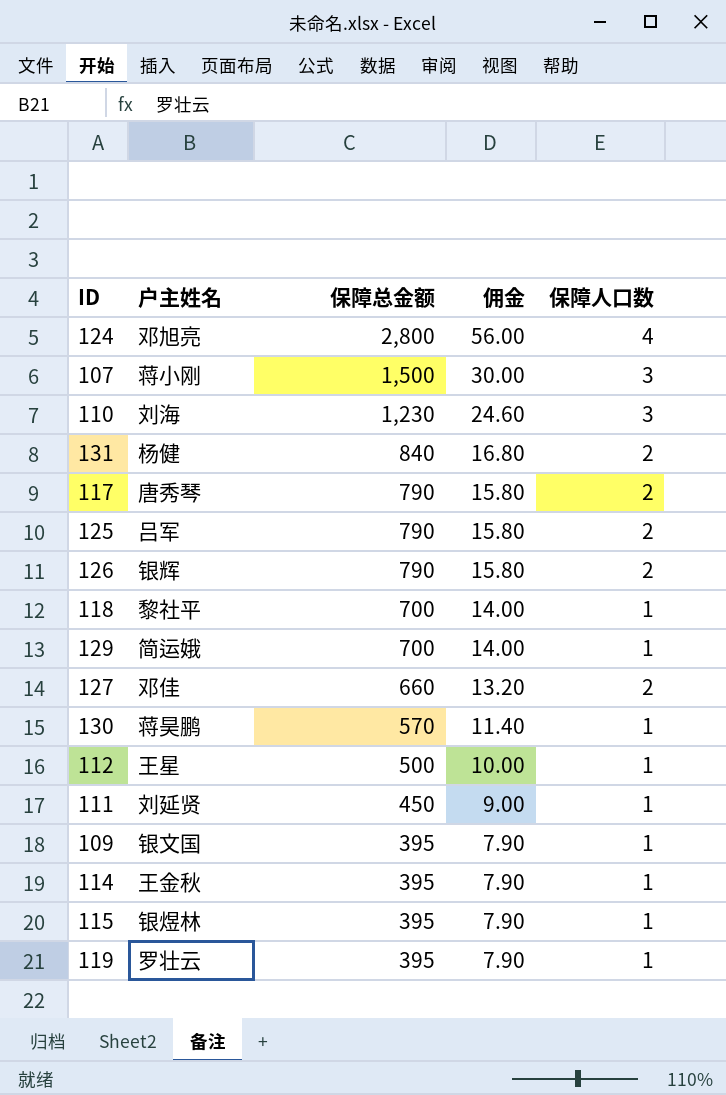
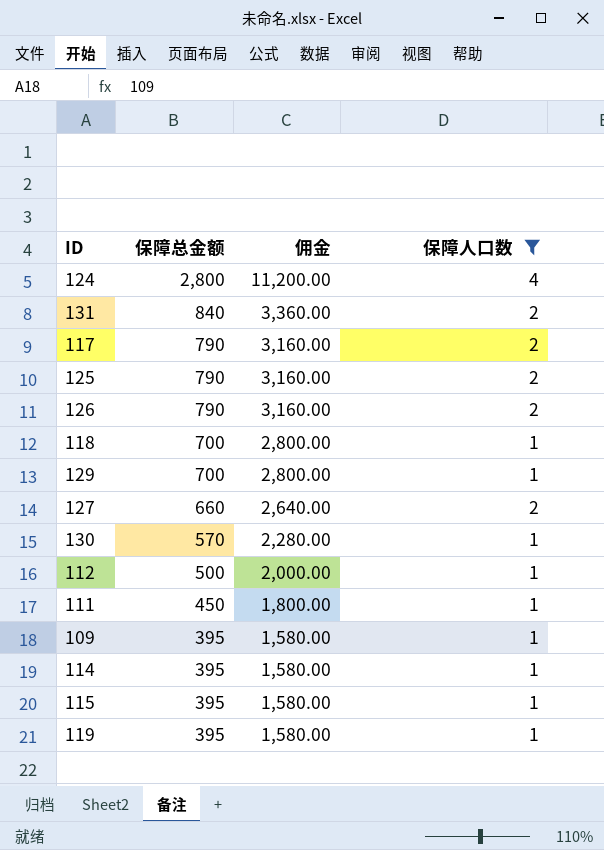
filter: none -> 保障人口数 != 3
column 户主姓名 | position: 2 -> none
column 佣金 | formula: [保障总金额] * 0.02 -> [保障总金额] * 4

